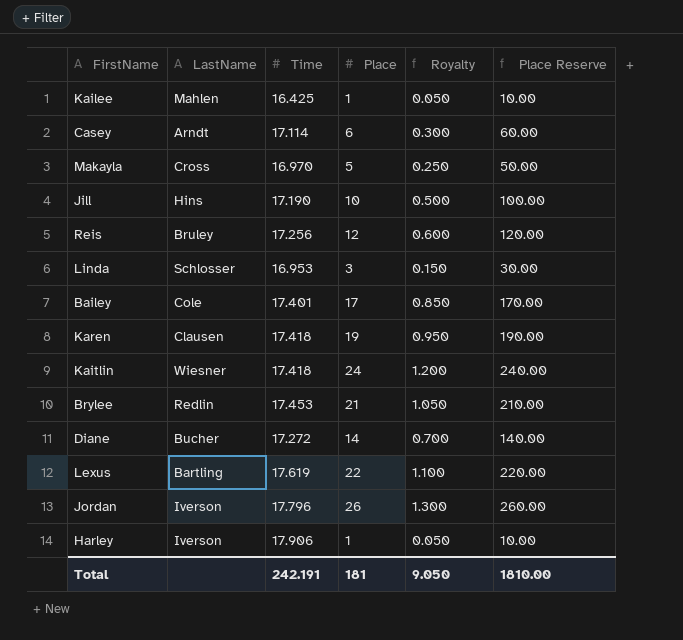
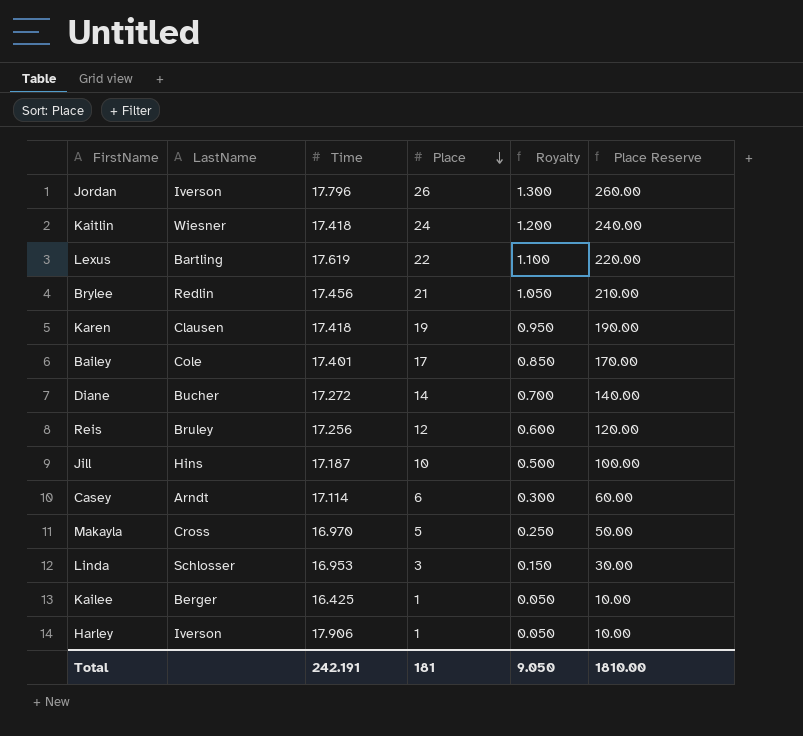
row order: none -> Place descending
Brylee | Time: 17.453 -> 17.456
Jill | Time: 17.190 -> 17.187
Kailee | LastName: Mahlen -> Berger

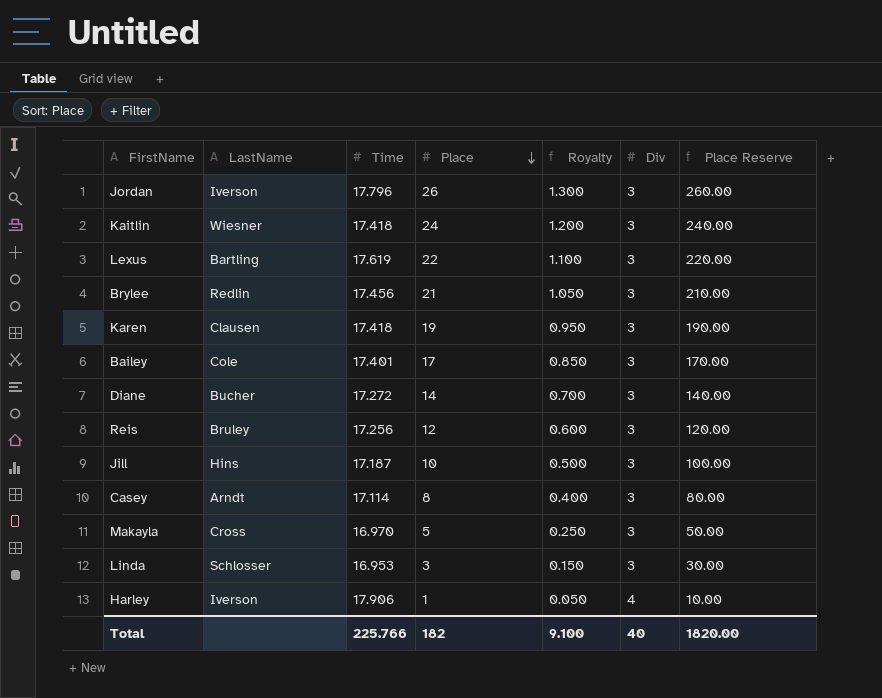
column Div | position: none -> 6
row Kailee: Berger | 16.425 | 1 | 0.050 | 10.00 -> none
Casey | Place: 6 -> 8
Casey | Royalty: 0.300 -> 0.400
Casey | Place Reserve: 60.00 -> 80.00
Total | Time: 242.191 -> 225.766
Total | Place: 181 -> 182
Total | Royalty: 9.050 -> 9.100
Total | Place Reserve: 1810.00 -> 1820.00

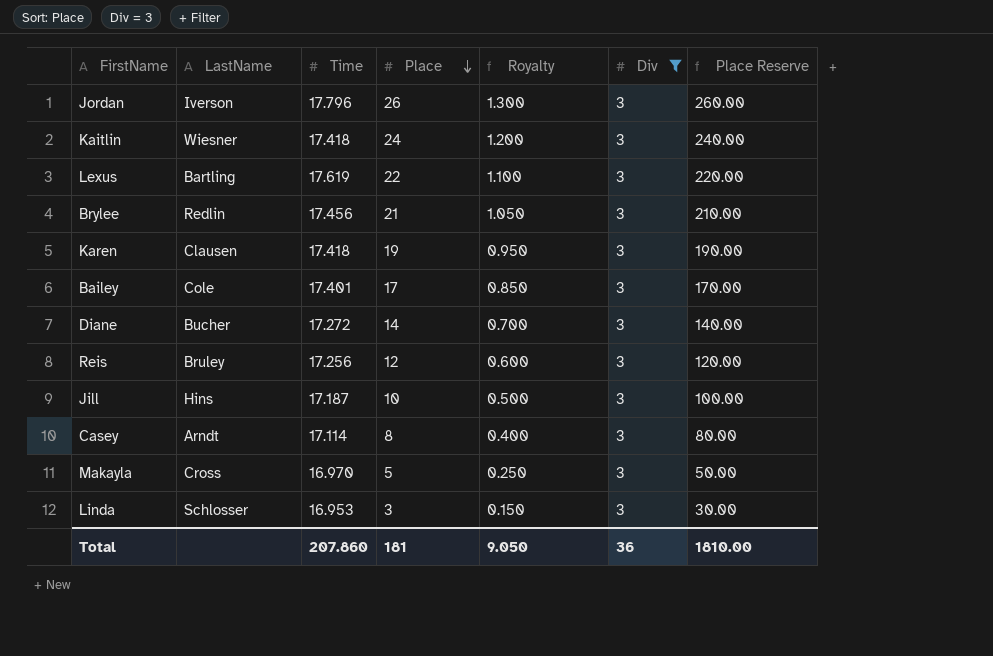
filter: none -> Div = 3
Total | Time: 225.766 -> 207.860
Total | Place: 182 -> 181
Total | Royalty: 9.100 -> 9.050
Total | Div: 40 -> 36
Total | Place Reserve: 1820.00 -> 1810.00

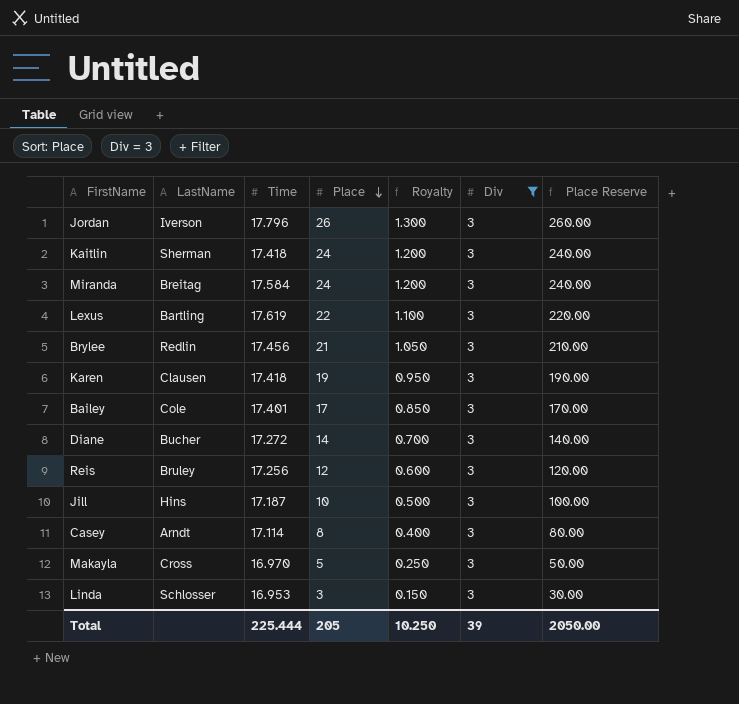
Kaitlin | LastName: Wiesner -> Sherman
row Miranda: none -> Breitag | 17.584 | 24 | 1.200 | 3 | 240.00
Total | Time: 207.860 -> 225.444
Total | Place: 181 -> 205
Total | Royalty: 9.050 -> 10.250
Total | Div: 36 -> 39
Total | Place Reserve: 1810.00 -> 2050.00

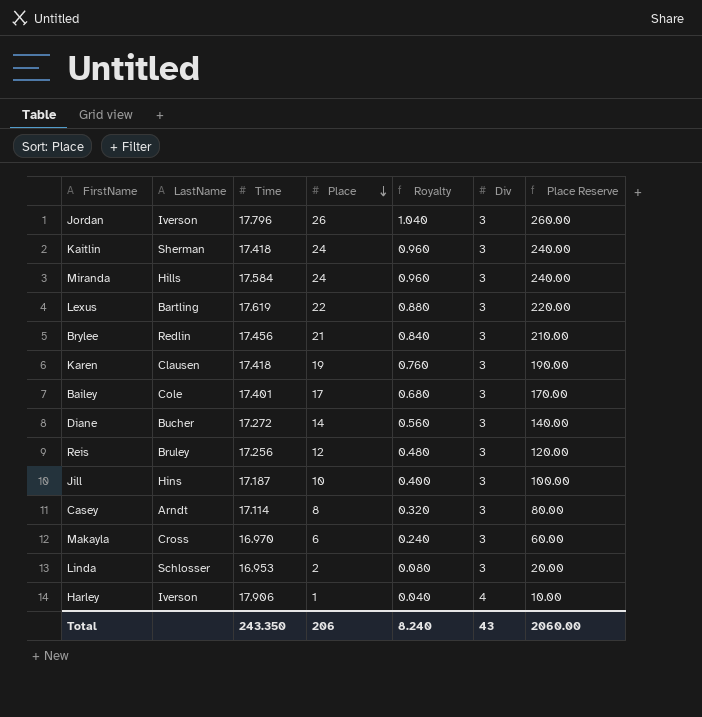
filter: Div = 3 -> none
column Royalty | formula: [Place] * 0.05 -> [Place] * 0.04
Miranda | LastName: Breitag -> Hills
Makayla | Place: 5 -> 6
Makayla | Place Reserve: 50.00 -> 60.00
Linda | Place: 3 -> 2
Linda | Place Reserve: 30.00 -> 20.00
Total | Time: 225.444 -> 243.350
Total | Place: 205 -> 206
Total | Royalty: 10.250 -> 8.240
Total | Div: 39 -> 43
Total | Place Reserve: 2050.00 -> 2060.00

